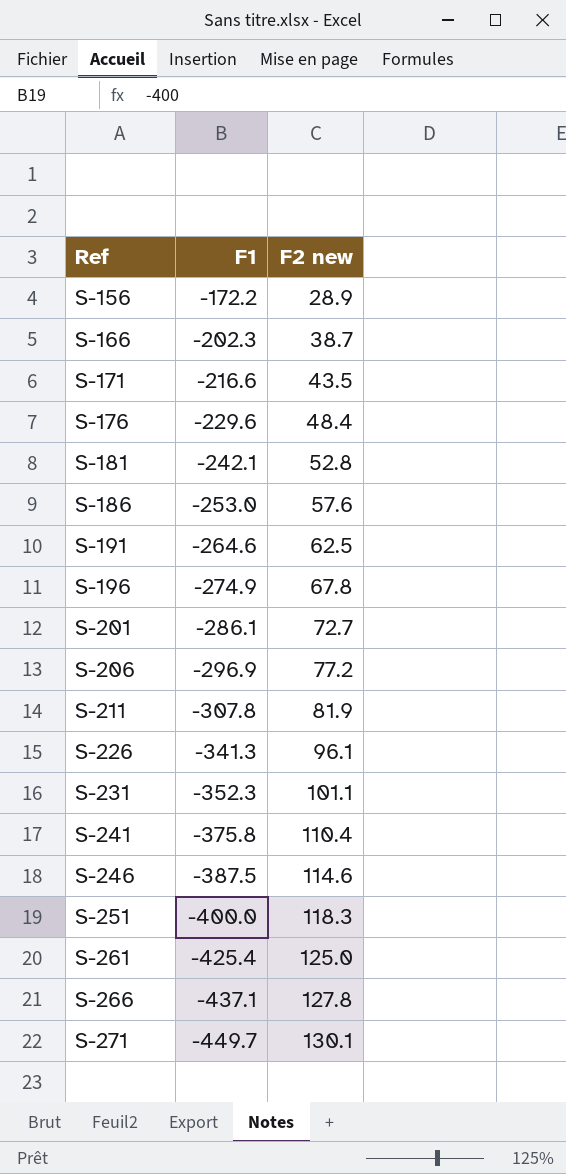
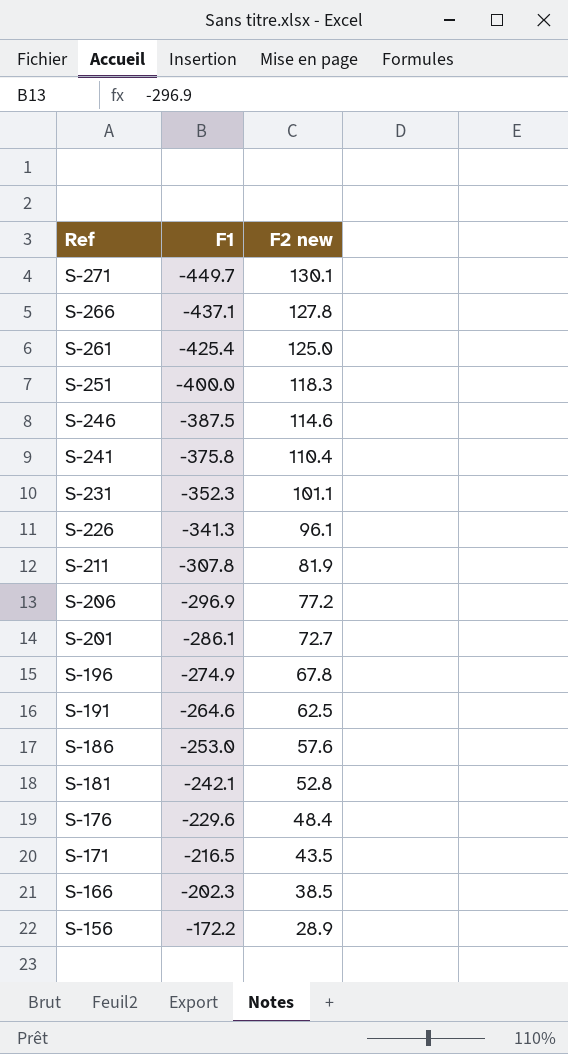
row order: Ref ascending -> Ref descending
S-171 | F1: -216.6 -> -216.5
S-166 | F2 new: 38.7 -> 38.5

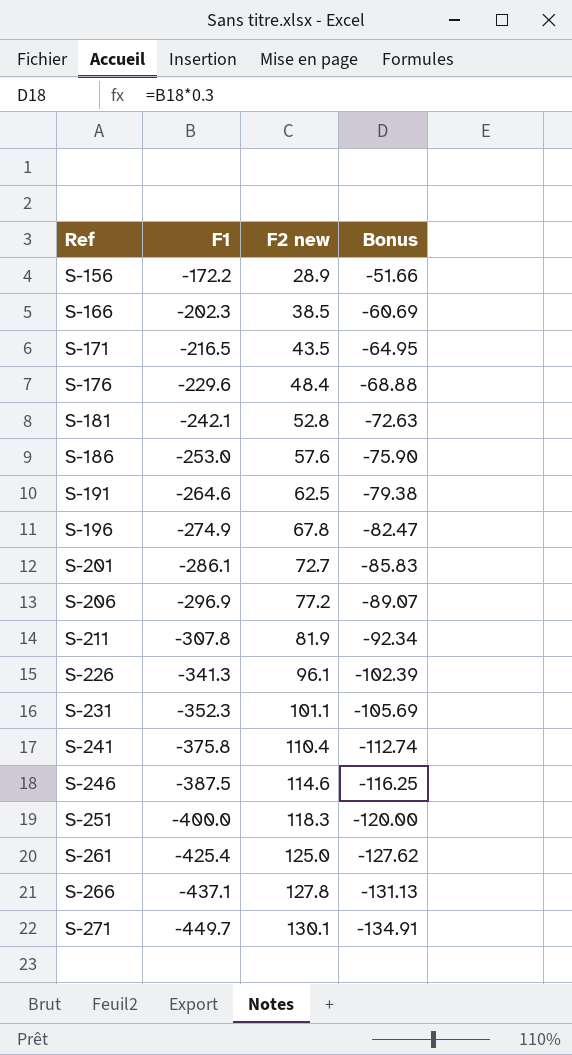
row order: Ref descending -> Ref ascending
column Bonus | formula: none -> [F1] * 0.3

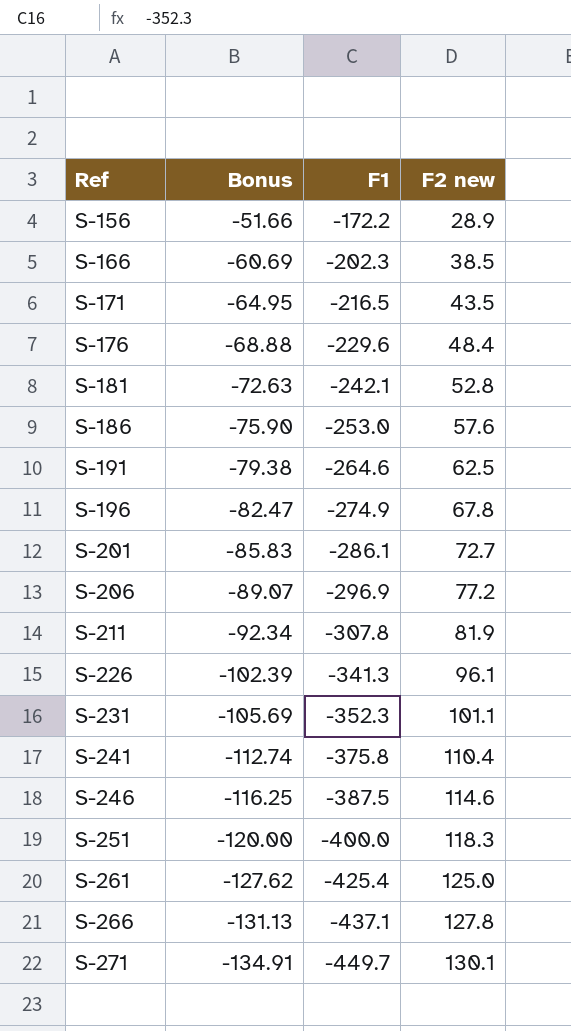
column Bonus | position: 4 -> 2

